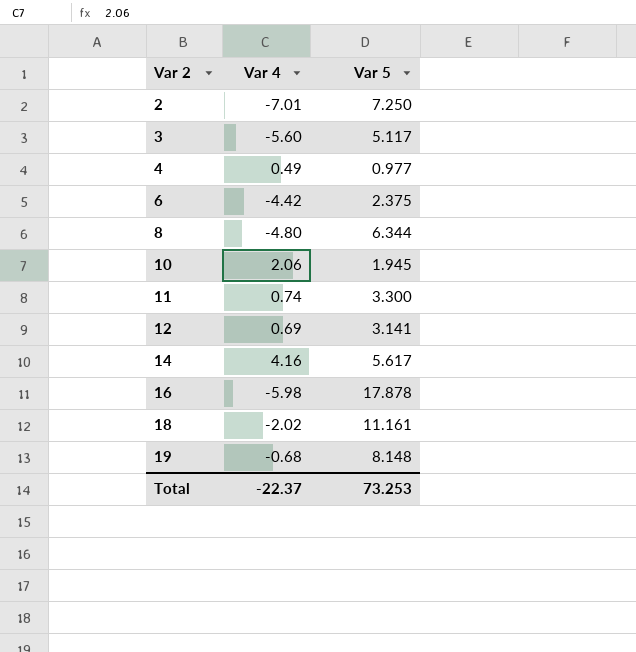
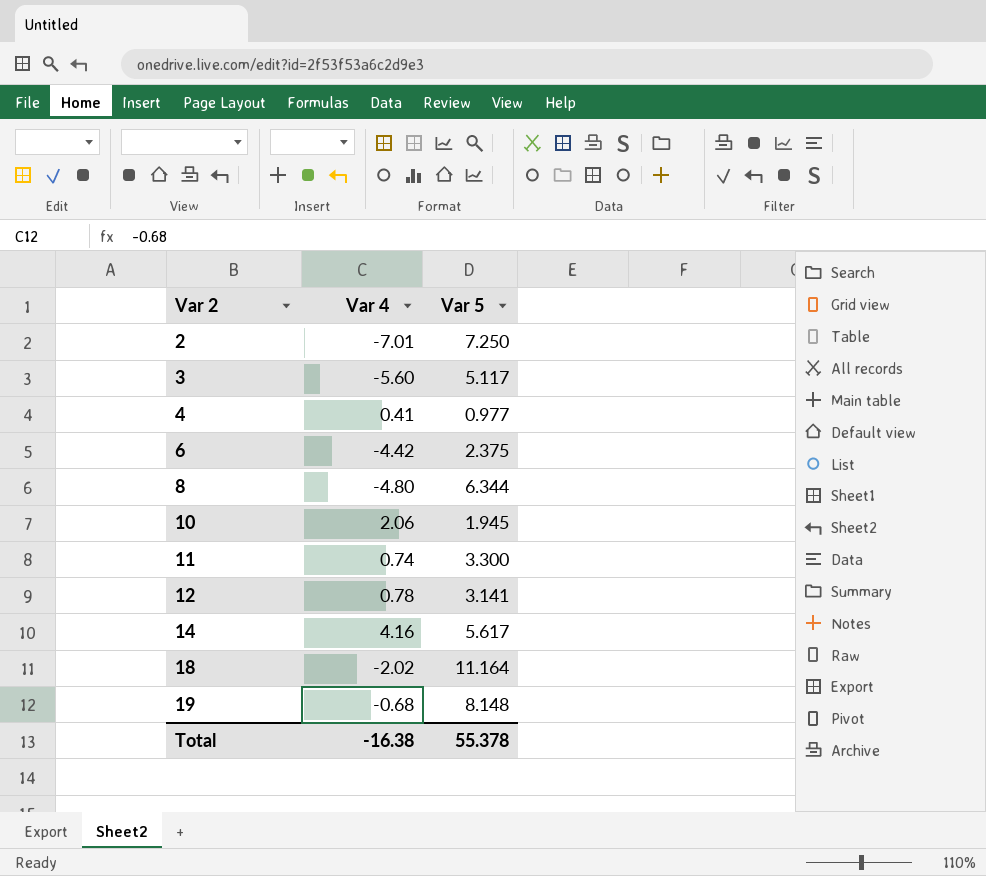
row 16: -5.98 | 17.878 -> none
4 | Var 4: 0.49 -> 0.41
12 | Var 4: 0.69 -> 0.78
18 | Var 5: 11.161 -> 11.164
Total | Var 4: -22.37 -> -16.38
Total | Var 5: 73.253 -> 55.378

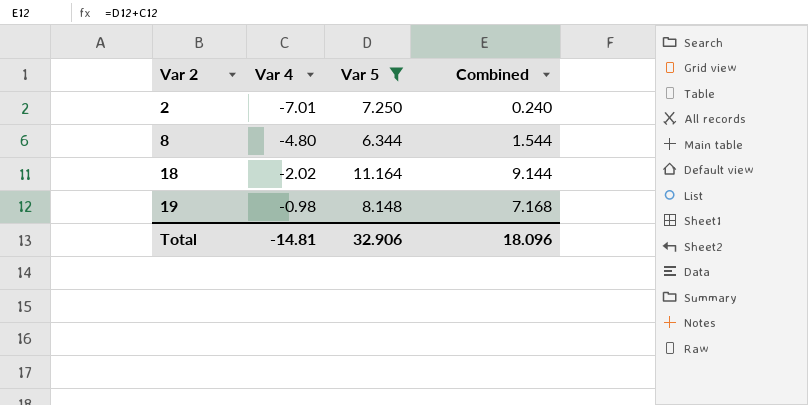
filter: none -> Var 5 >= 6.344
column Combined | formula: none -> [Var 4] + [Var 5]
19 | Var 4: -0.68 -> -0.98
Total | Var 4: -16.38 -> -14.81
Total | Var 5: 55.378 -> 32.906

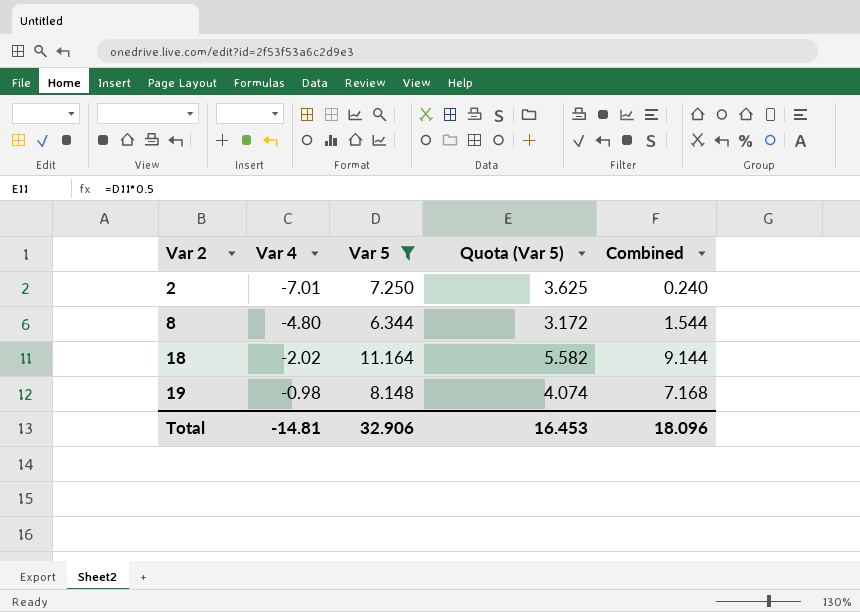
column Quota (Var 5) | formula: none -> [Var 5] * 0.5

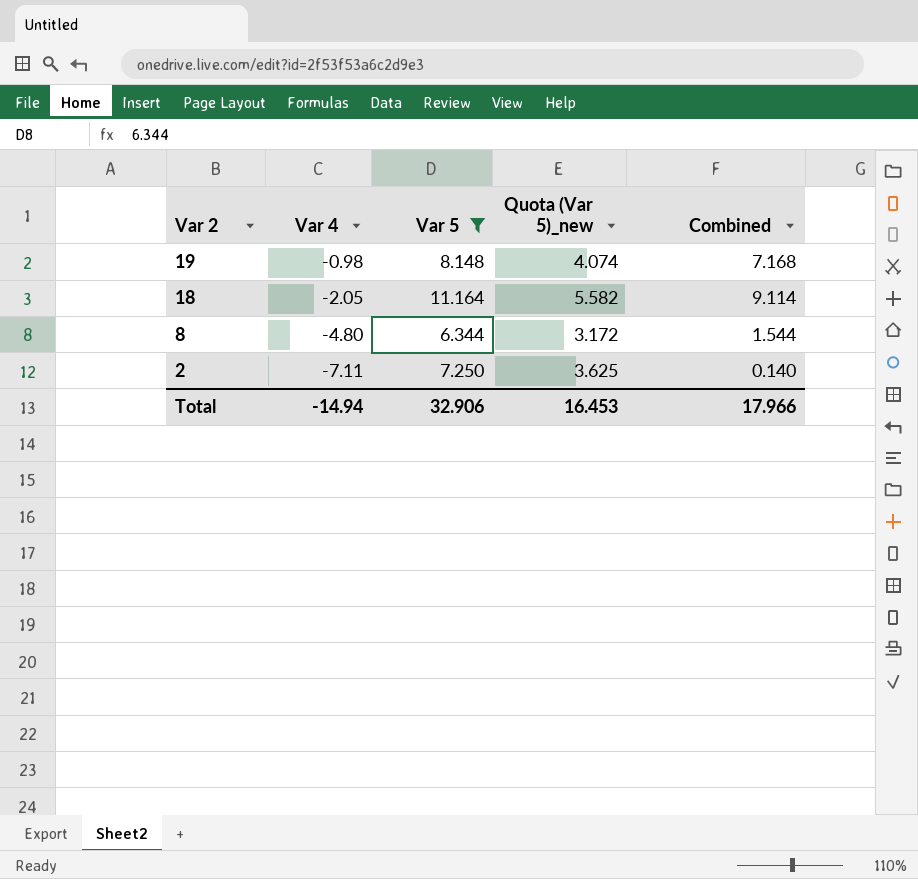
row order: Var 2 ascending -> Var 2 descending
column name: Quota (Var 5) -> Quota (Var 5)_new
18 | Var 4: -2.02 -> -2.05
18 | Combined: 9.144 -> 9.114
2 | Var 4: -7.01 -> -7.11
2 | Combined: 0.240 -> 0.140
Total | Var 4: -14.81 -> -14.94
Total | Combined: 18.096 -> 17.966

